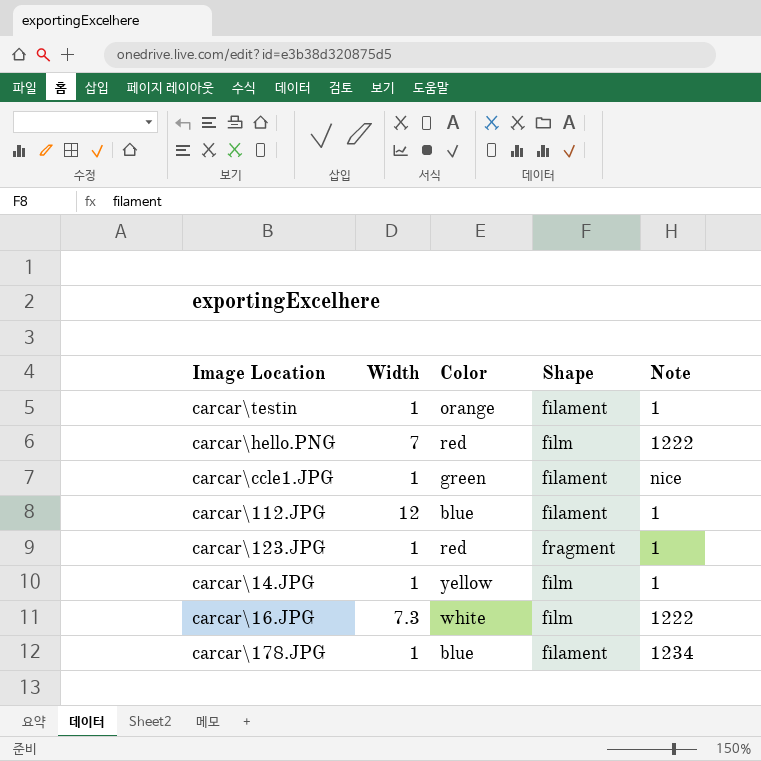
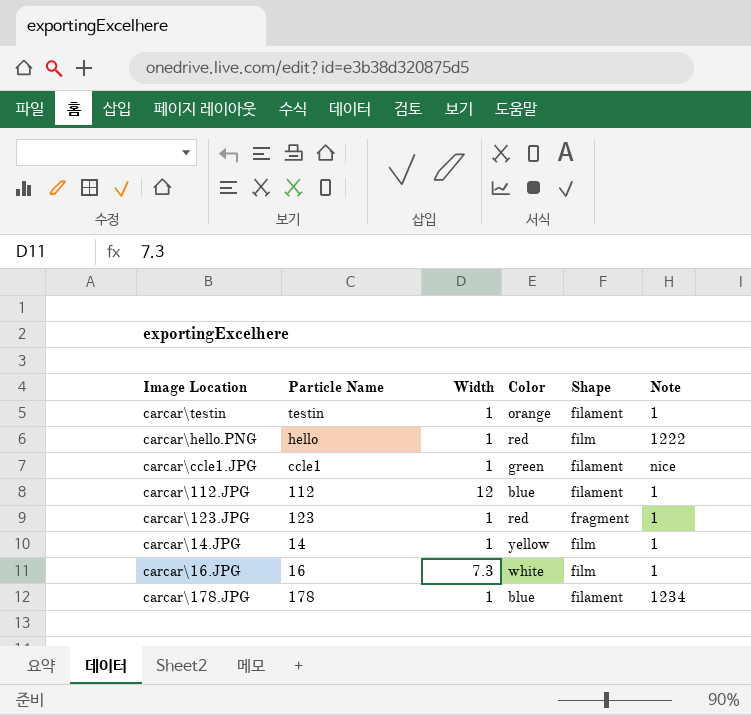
column Particle Name | position: none -> 2
carcar\hello.PNG | Width: 7 -> 1
carcar\16.JPG | Note: 1222 -> 1

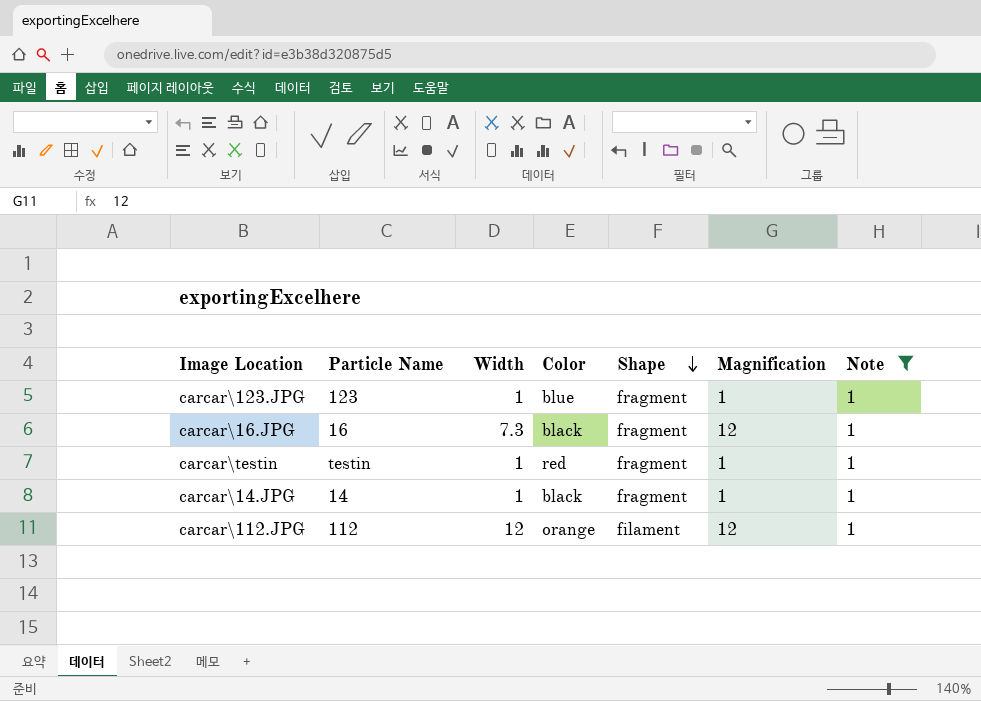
filter: none -> Note = 1
row order: none -> Shape descending
column Magnification | position: none -> 6
carcar\123.JPG | Color: red -> blue
carcar\16.JPG | Color: white -> black
carcar\16.JPG | Shape: film -> fragment
carcar\testin | Color: orange -> red
carcar\testin | Shape: filament -> fragment
carcar\14.JPG | Color: yellow -> black
carcar\14.JPG | Shape: film -> fragment
carcar\112.JPG | Color: blue -> orange

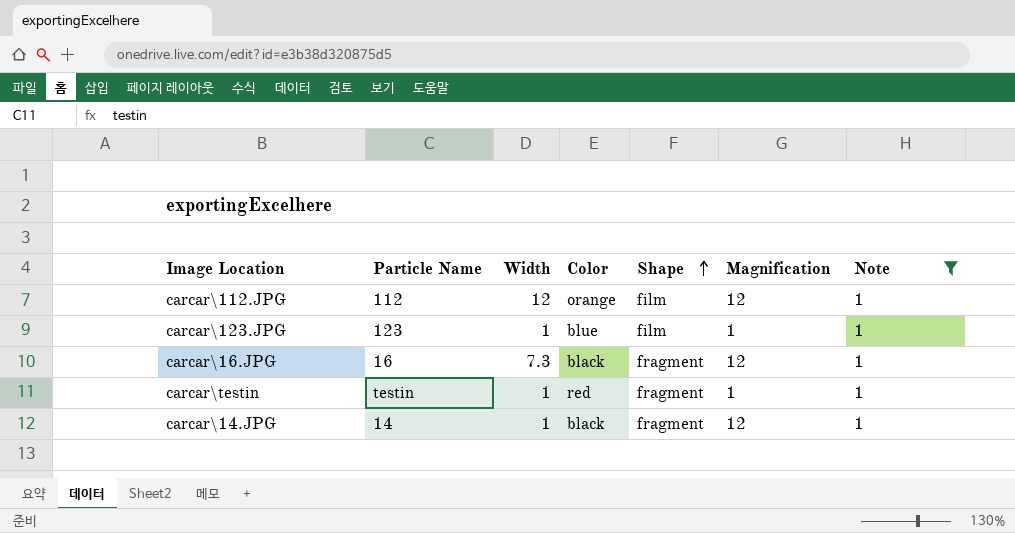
row order: Shape descending -> Shape ascending
carcar\112.JPG | Shape: filament -> film
carcar\123.JPG | Shape: fragment -> film
carcar\14.JPG | Magnification: 1 -> 12

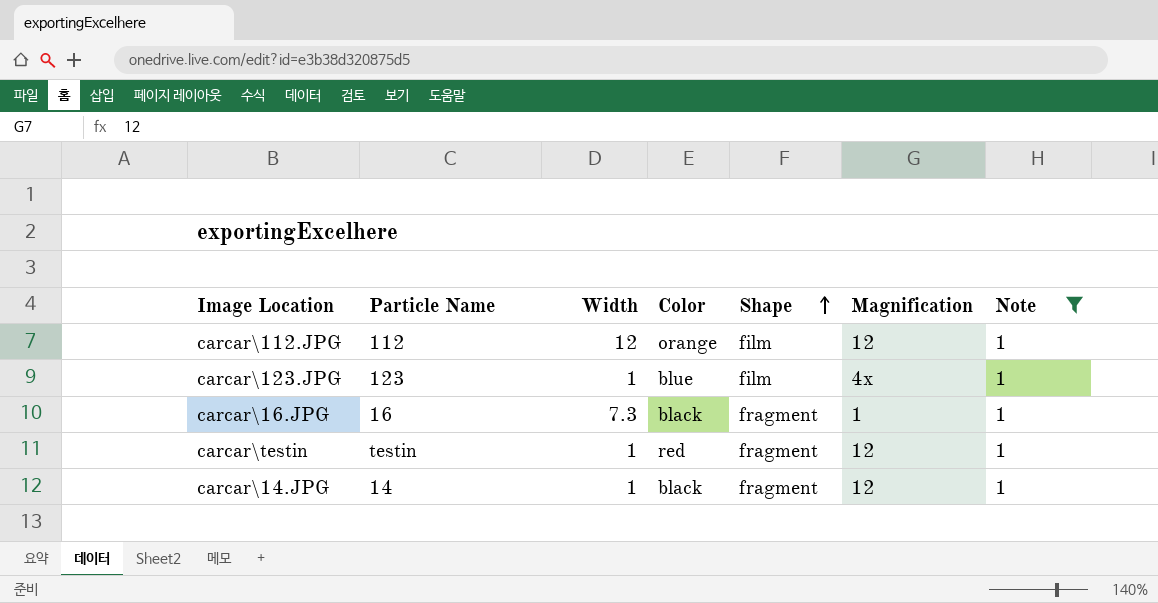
carcar\123.JPG | Magnification: 1 -> 4x
carcar\16.JPG | Magnification: 12 -> 1
carcar\testin | Magnification: 1 -> 12

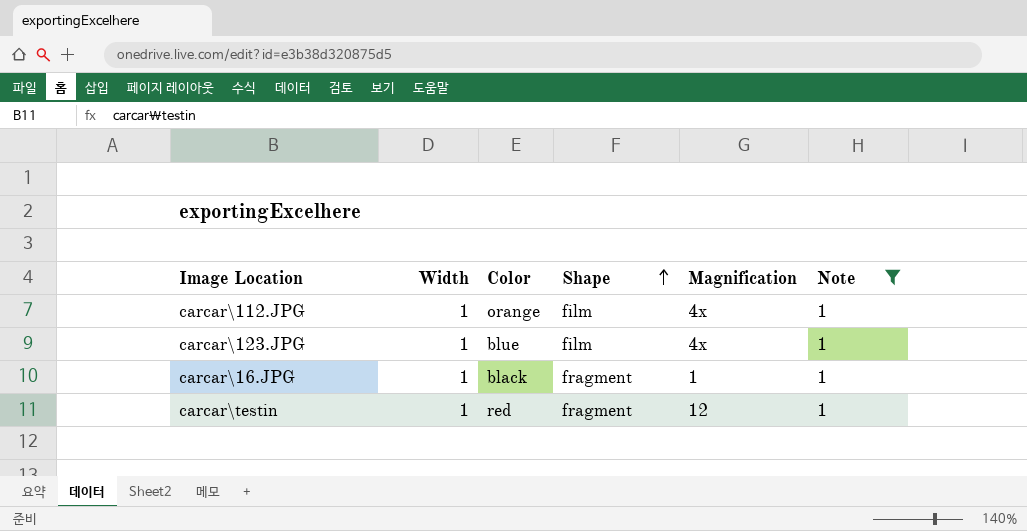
column Particle Name | position: 2 -> none
row carcar\14.JPG: 14 | 1 | black | fragment | 12 | 1 -> none
carcar\112.JPG | Width: 12 -> 1
carcar\112.JPG | Magnification: 12 -> 4x
carcar\16.JPG | Width: 7.3 -> 1

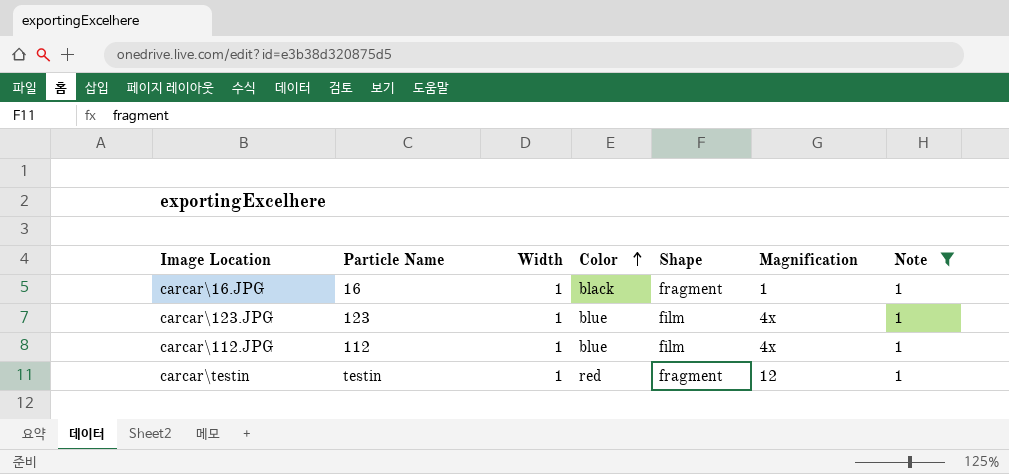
row order: Shape ascending -> Color ascending
column Particle Name | position: none -> 2
carcar\112.JPG | Color: orange -> blue

